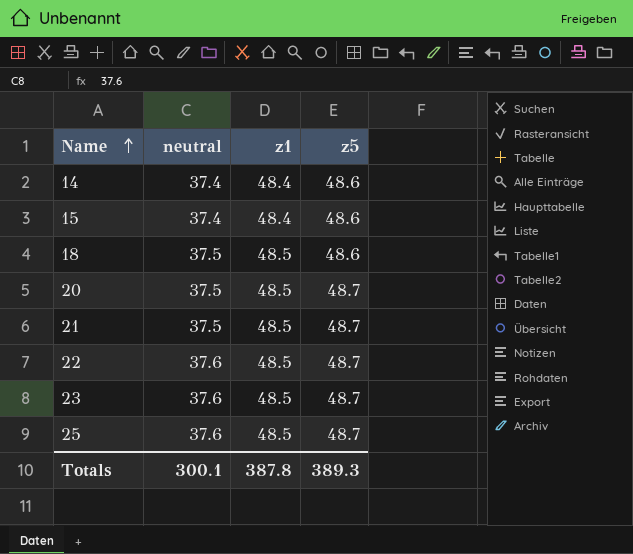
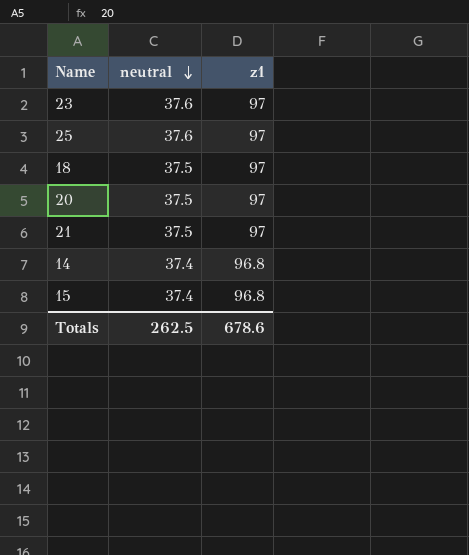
row order: Name ascending -> neutral descending
column z5 | position: 4 -> none
row 22: 37.6 | 48.5 | 48.7 -> none
23 | z1: 48.5 -> 97
25 | z1: 48.5 -> 97
18 | z1: 48.5 -> 97
20 | z1: 48.5 -> 97
21 | z1: 48.5 -> 97
14 | z1: 48.4 -> 96.8
15 | z1: 48.4 -> 96.8
Totals | neutral: 300.1 -> 262.5
Totals | z1: 387.8 -> 678.6

